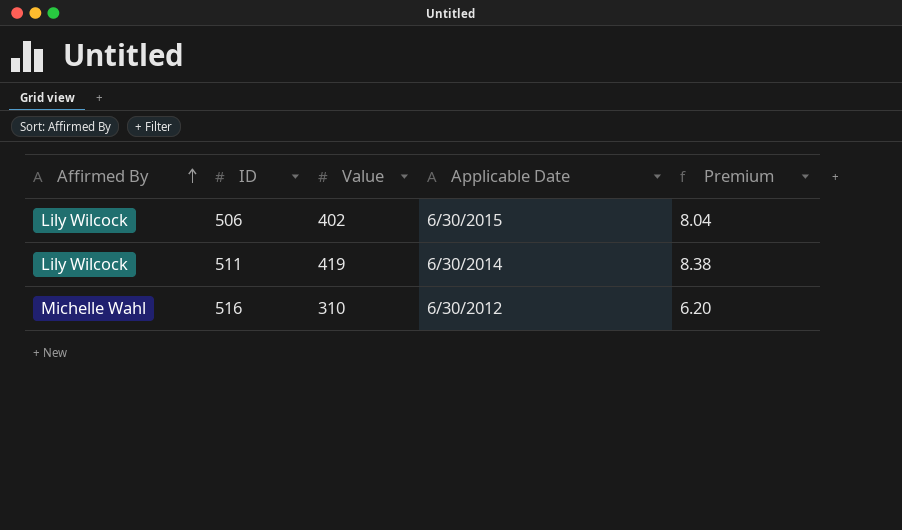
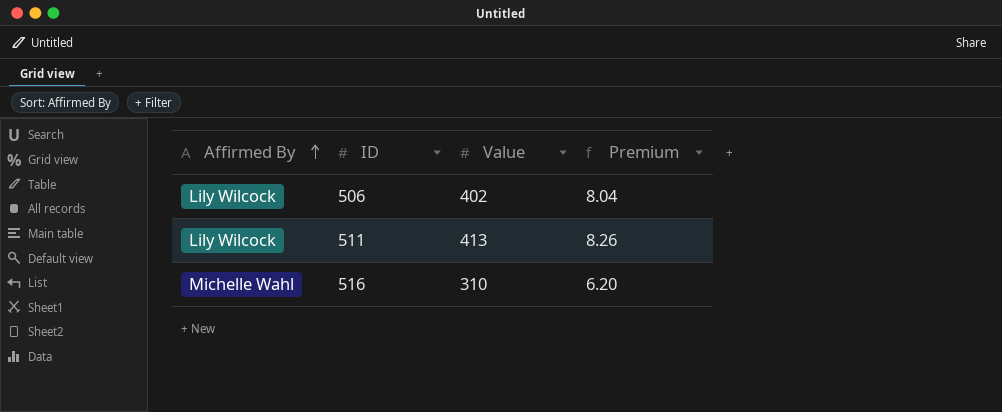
column Applicable Date | position: 4 -> none
511 | Value: 419 -> 413
511 | Premium: 8.38 -> 8.26

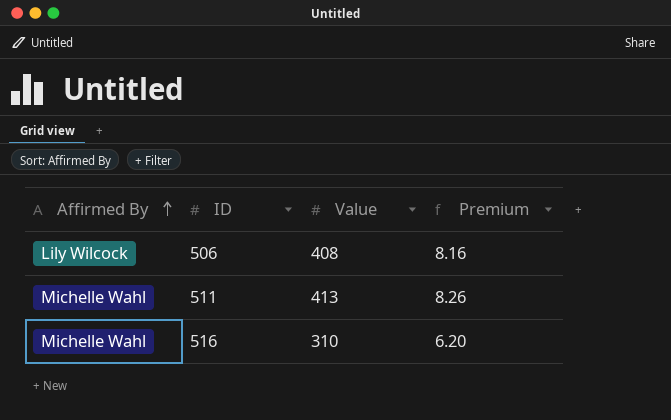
506 | Value: 402 -> 408
506 | Premium: 8.04 -> 8.16
511 | Affirmed By: Lily Wilcock -> Michelle Wahl

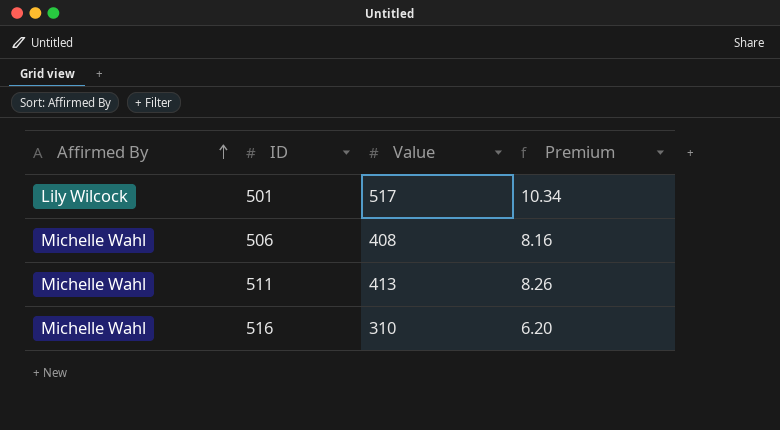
row 501: none -> Lily Wilcock | 517 | 10.34
506 | Affirmed By: Lily Wilcock -> Michelle Wahl

